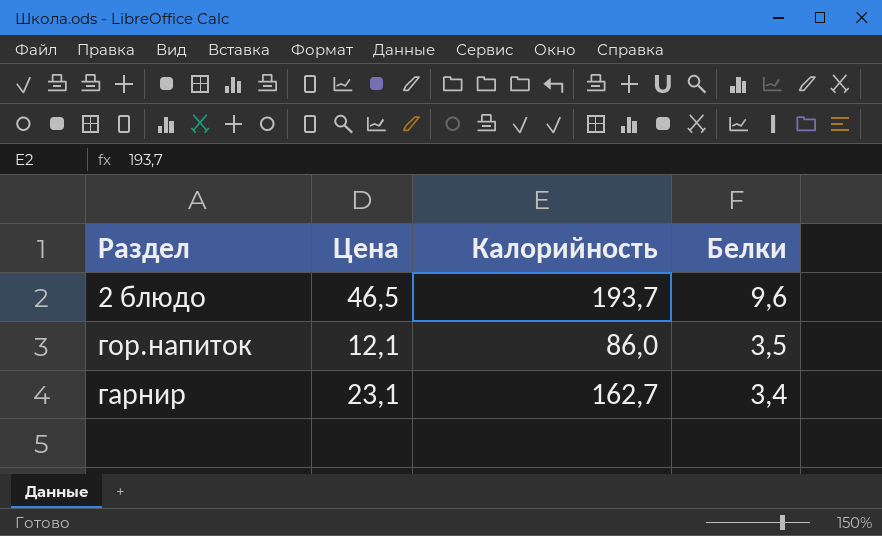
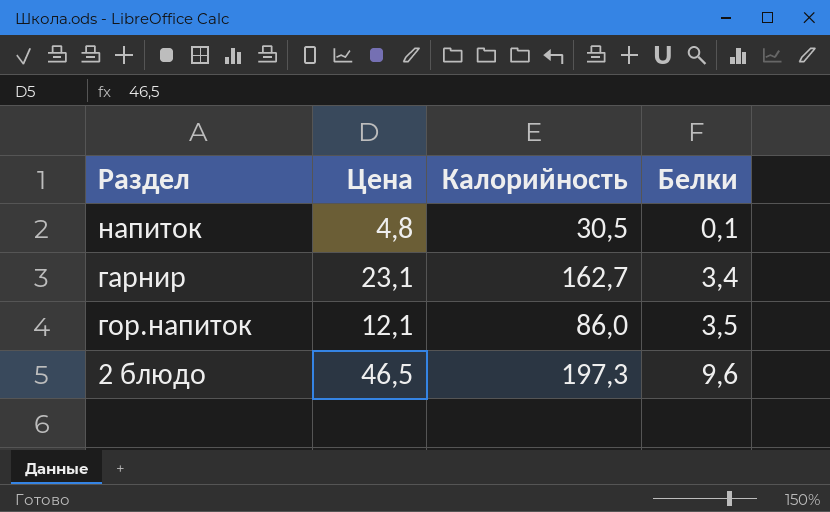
row order: Белки descending -> Белки ascending
row напиток: none -> 4,8 | 30,5 | 0,1
2 блюдо | Калорийность: 193,7 -> 197,3

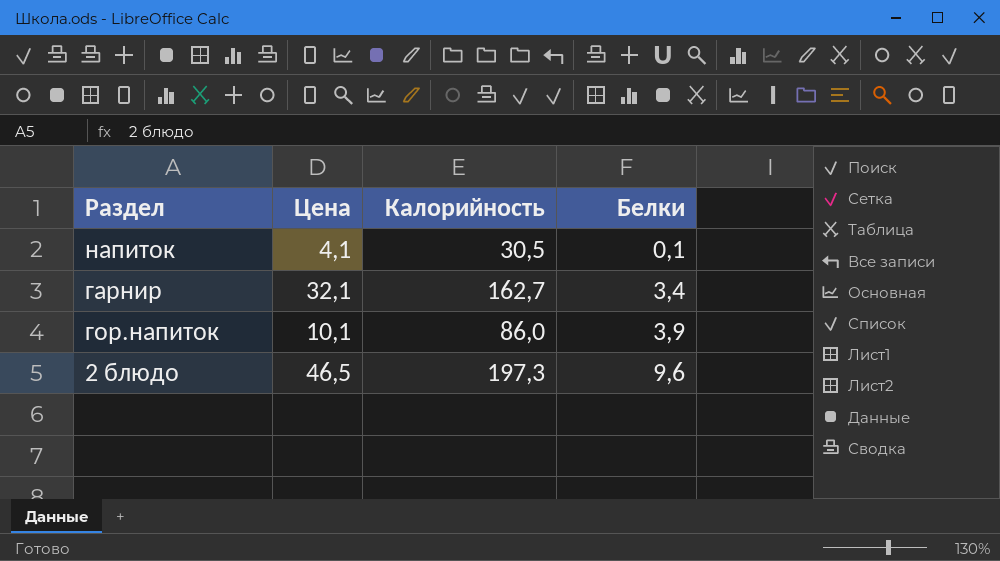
напиток | Цена: 4,8 -> 4,1
гарнир | Цена: 23,1 -> 32,1
гор.напиток | Цена: 12,1 -> 10,1
гор.напиток | Белки: 3,5 -> 3,9

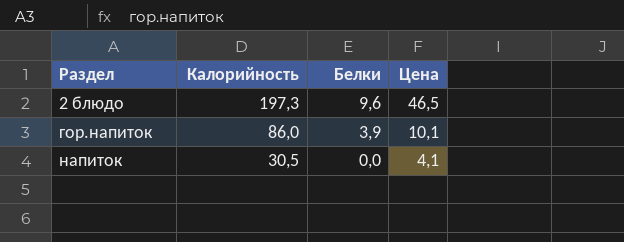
row order: Белки ascending -> Раздел ascending
column Цена | position: 2 -> 4
row гарнир: 32,1 | 162,7 | 3,4 -> none
напиток | Белки: 0,1 -> 0,0

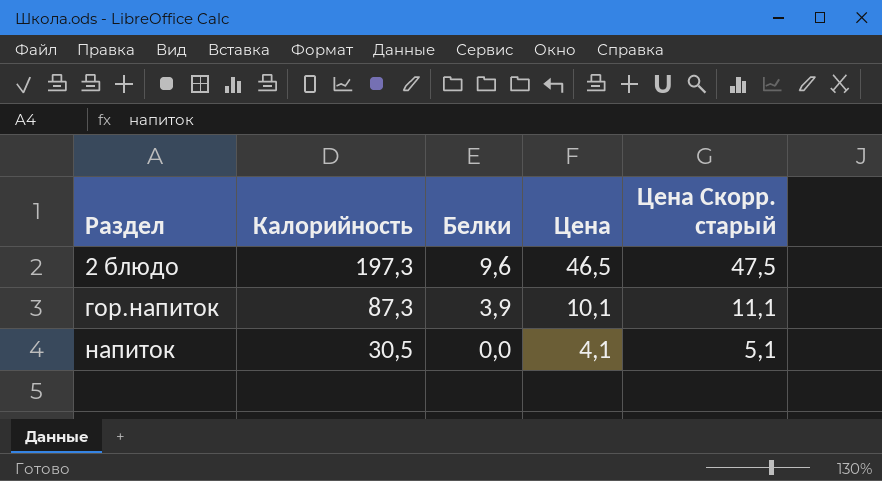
column Цена Скорр. старый | formula: none -> [Цена] + 1
гор.напиток | Калорийность: 86,0 -> 87,3

